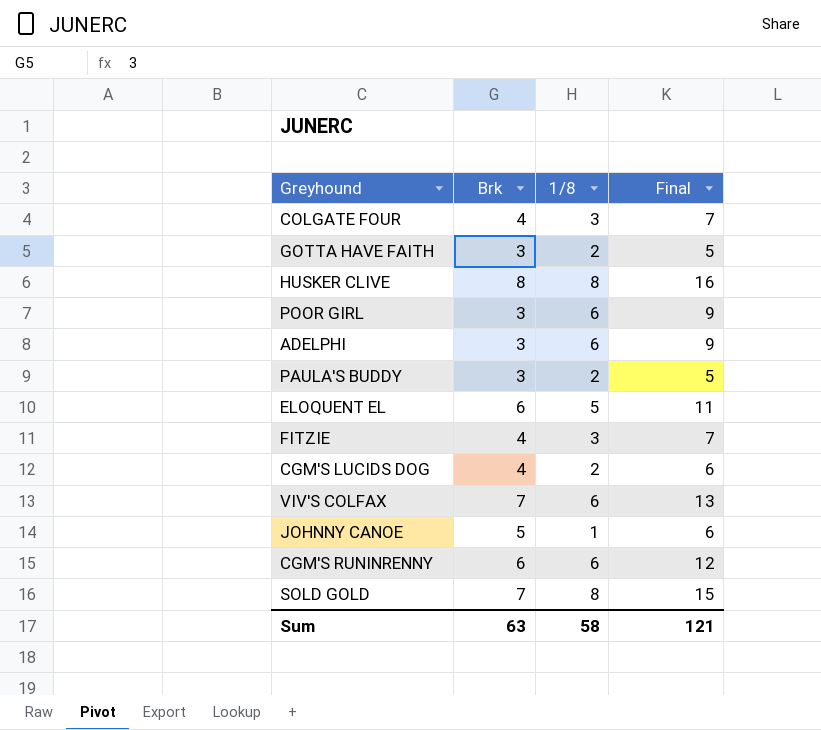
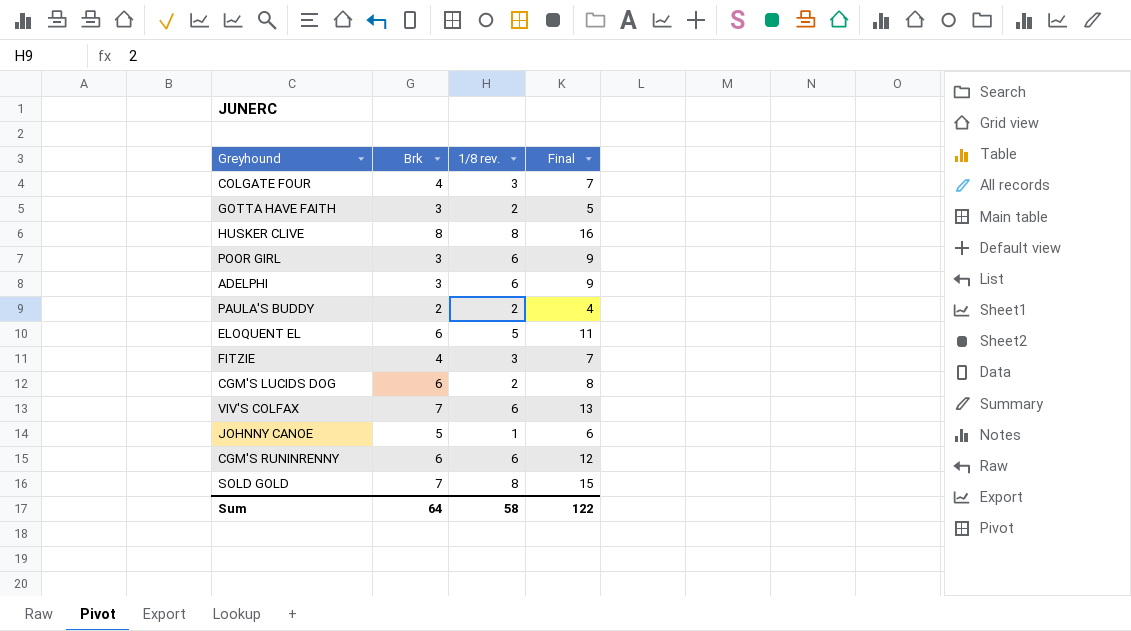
column name: 1/8 -> 1/8 rev.
PAULA'S BUDDY | Brk: 3 -> 2
PAULA'S BUDDY | Final: 5 -> 4
CGM'S LUCIDS DOG | Brk: 4 -> 6
CGM'S LUCIDS DOG | Final: 6 -> 8
Sum | Brk: 63 -> 64
Sum | Final: 121 -> 122

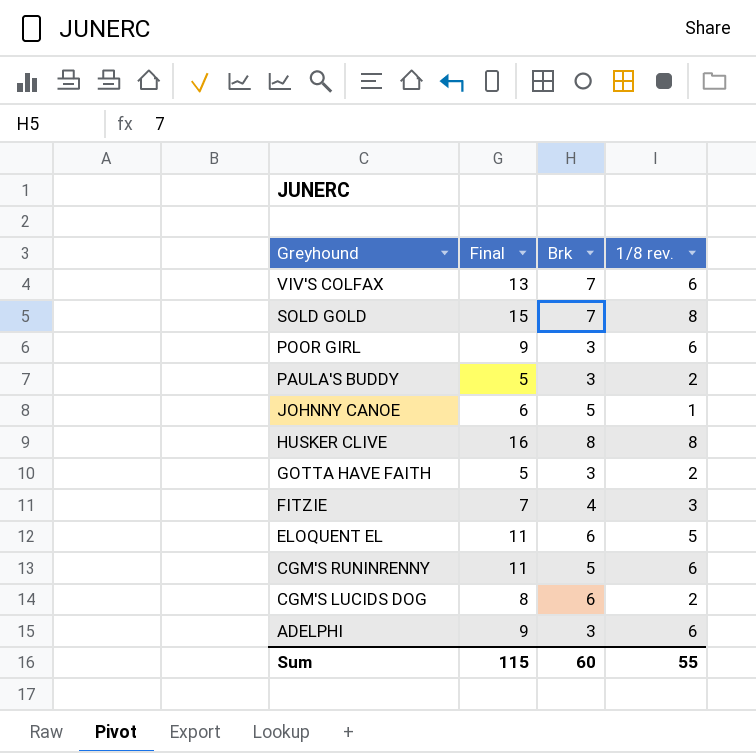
row order: none -> Greyhound descending
column Final | position: 4 -> 2
row COLGATE FOUR: 4 | 3 | 7 -> none
PAULA'S BUDDY | Final: 4 -> 5
PAULA'S BUDDY | Brk: 2 -> 3
CGM'S RUNINRENNY | Final: 12 -> 11
CGM'S RUNINRENNY | Brk: 6 -> 5
Sum | Final: 122 -> 115
Sum | Brk: 64 -> 60
Sum | 1/8 rev.: 58 -> 55

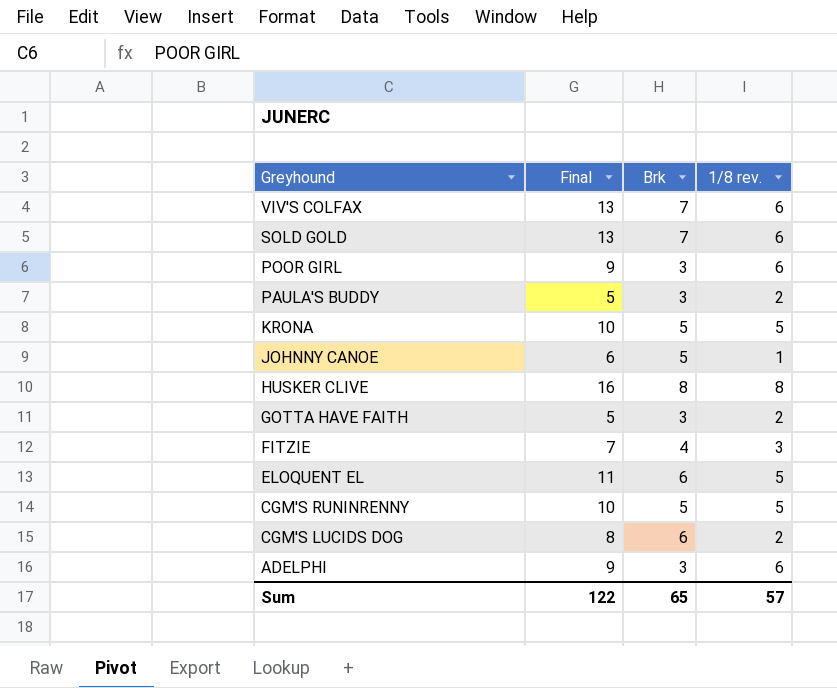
SOLD GOLD | Final: 15 -> 13
SOLD GOLD | 1/8 rev.: 8 -> 6
row KRONA: none -> 10 | 5 | 5
CGM'S RUNINRENNY | Final: 11 -> 10
CGM'S RUNINRENNY | 1/8 rev.: 6 -> 5
Sum | Final: 115 -> 122
Sum | Brk: 60 -> 65
Sum | 1/8 rev.: 55 -> 57

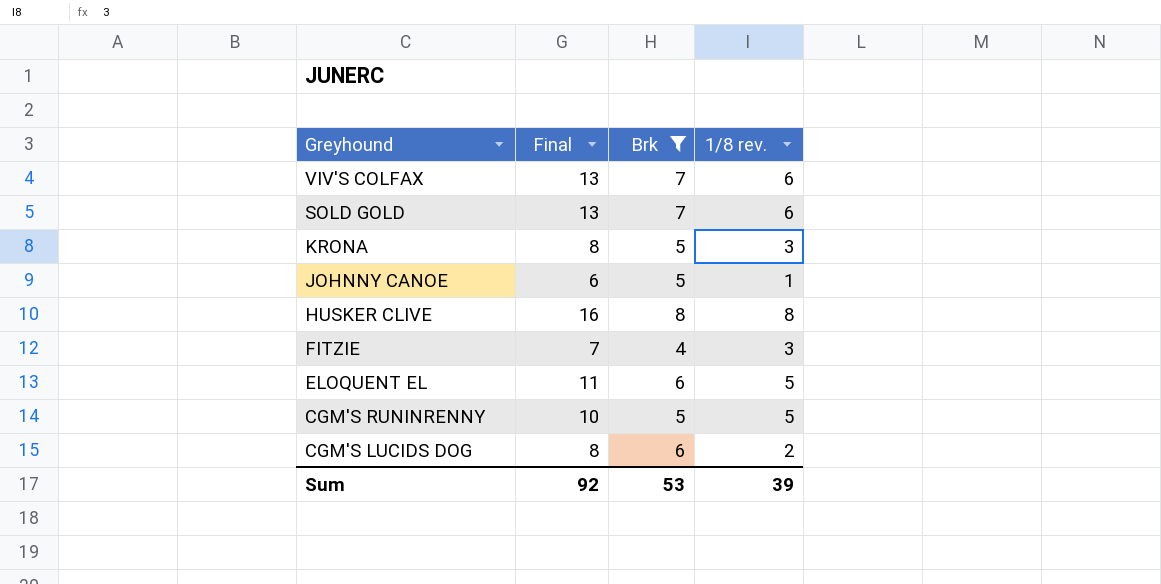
filter: none -> Brk != 3
KRONA | Final: 10 -> 8
KRONA | 1/8 rev.: 5 -> 3
Sum | Final: 122 -> 92
Sum | Brk: 65 -> 53
Sum | 1/8 rev.: 57 -> 39

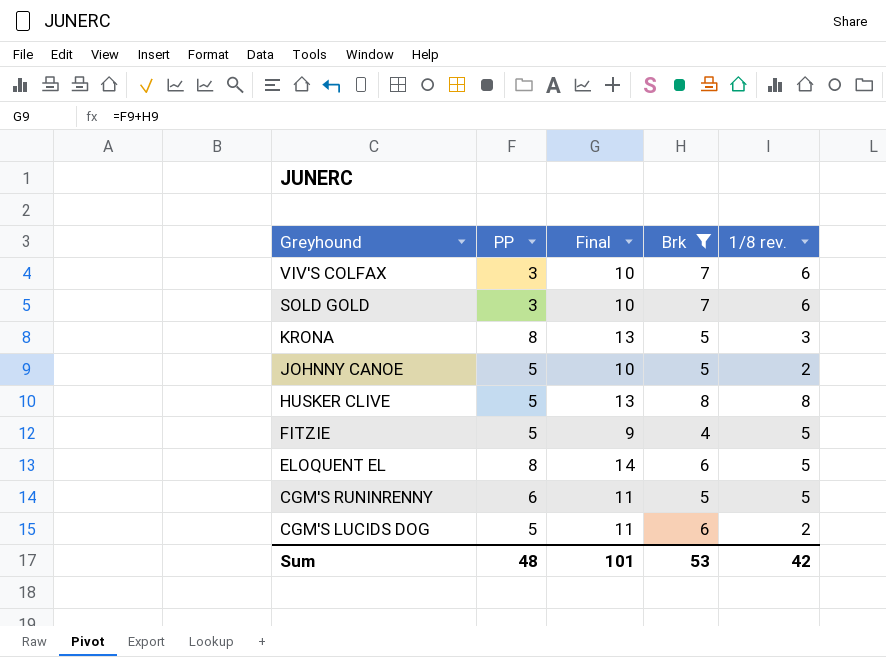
column PP | position: none -> 2
column Final | formula: [Brk] + [1/8 rev.] -> [PP] + [Brk]
JOHNNY CANOE | 1/8 rev.: 1 -> 2
FITZIE | 1/8 rev.: 3 -> 5
Sum | Final: 92 -> 101
Sum | 1/8 rev.: 39 -> 42

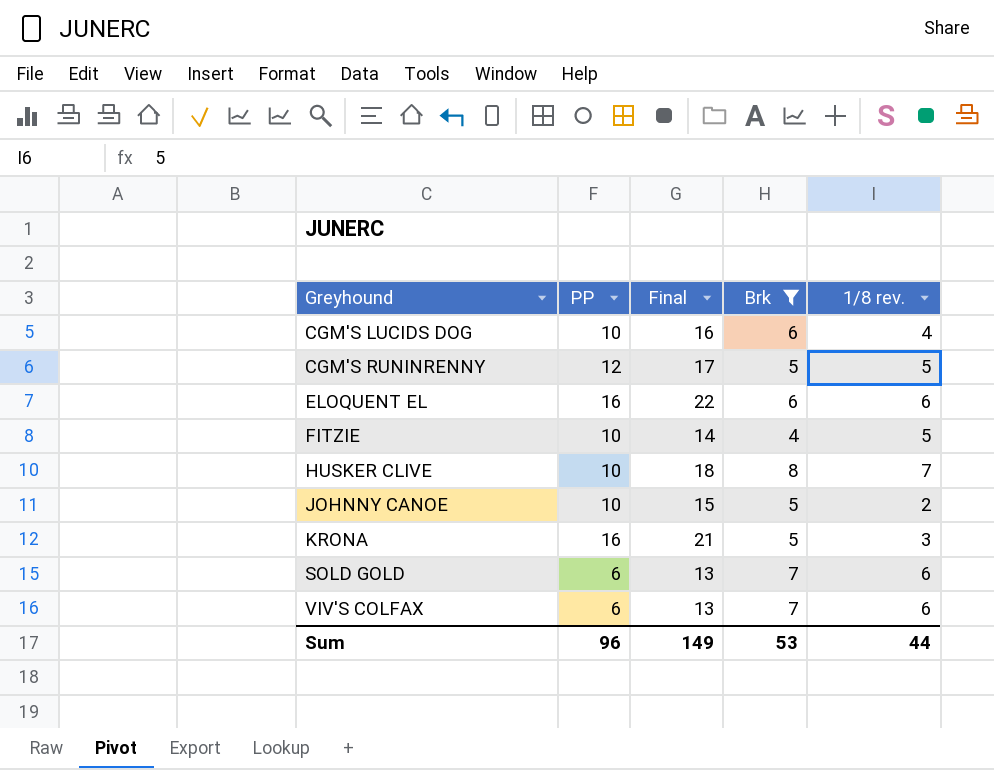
row order: Greyhound descending -> Greyhound ascending
CGM'S LUCIDS DOG | PP: 5 -> 10
CGM'S LUCIDS DOG | Final: 11 -> 16
CGM'S LUCIDS DOG | 1/8 rev.: 2 -> 4
CGM'S RUNINRENNY | PP: 6 -> 12
CGM'S RUNINRENNY | Final: 11 -> 17
ELOQUENT EL | PP: 8 -> 16
ELOQUENT EL | Final: 14 -> 22
ELOQUENT EL | 1/8 rev.: 5 -> 6
FITZIE | PP: 5 -> 10
FITZIE | Final: 9 -> 14
HUSKER CLIVE | PP: 5 -> 10
HUSKER CLIVE | Final: 13 -> 18
HUSKER CLIVE | 1/8 rev.: 8 -> 7
JOHNNY CANOE | PP: 5 -> 10
JOHNNY CANOE | Final: 10 -> 15
KRONA | PP: 8 -> 16
KRONA | Final: 13 -> 21
SOLD GOLD | PP: 3 -> 6
SOLD GOLD | Final: 10 -> 13
VIV'S COLFAX | PP: 3 -> 6
VIV'S COLFAX | Final: 10 -> 13
Sum | PP: 48 -> 96
Sum | Final: 101 -> 149
Sum | 1/8 rev.: 42 -> 44

